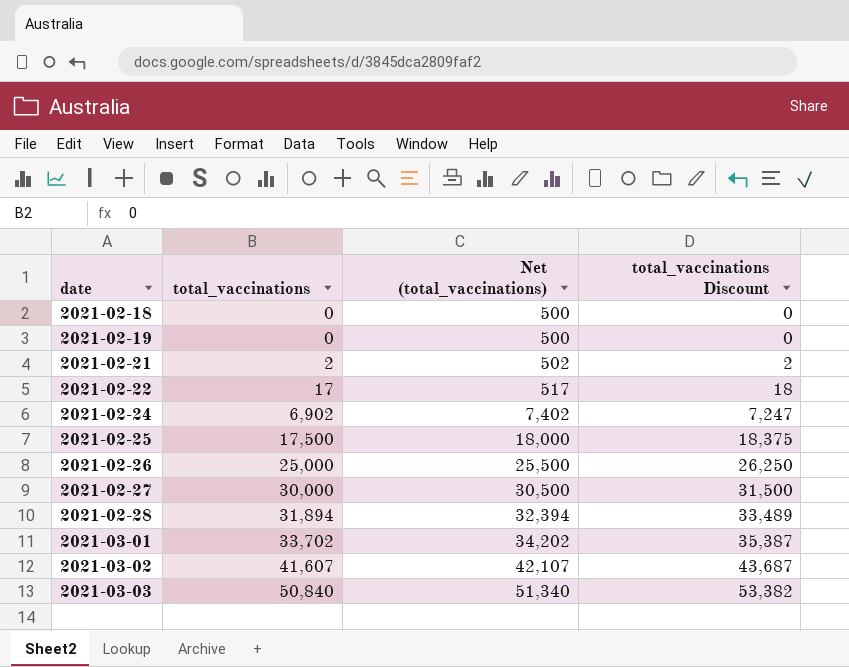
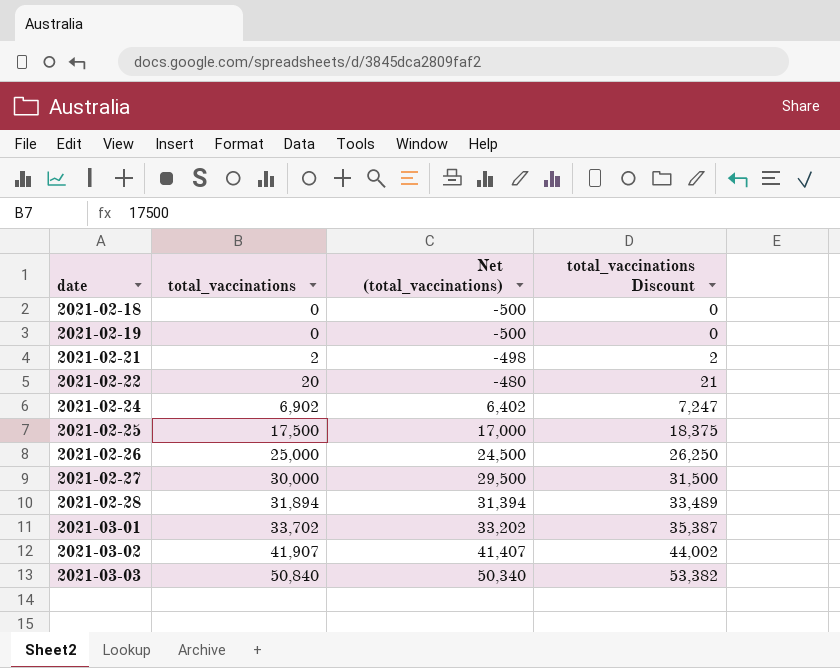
column Net (total_vaccinations) | formula: [total_vaccinations] + 500 -> [total_vaccinations] - 500
2021-02-22 | total_vaccinations: 17 -> 20
2021-02-22 | total_vaccinations Discount: 18 -> 21
2021-03-02 | total_vaccinations: 41,607 -> 41,907
2021-03-02 | total_vaccinations Discount: 43,687 -> 44,002

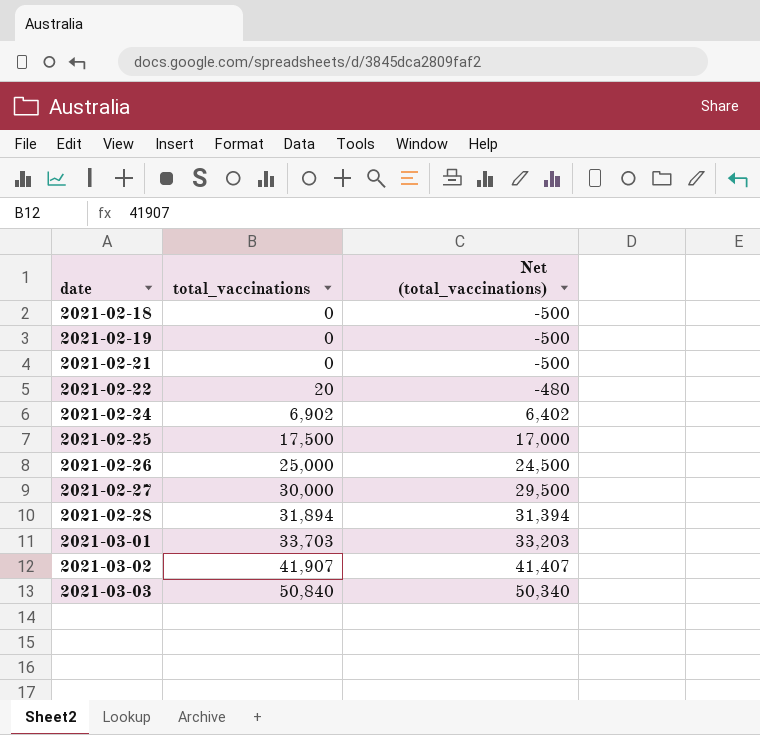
column total_vaccinations Discount | formula: [total_vaccinations] * 1.05 -> none
2021-02-21 | total_vaccinations: 2 -> 0
2021-02-21 | Net (total_vaccinations): -498 -> -500
2021-03-01 | total_vaccinations: 33,702 -> 33,703
2021-03-01 | Net (total_vaccinations): 33,202 -> 33,203

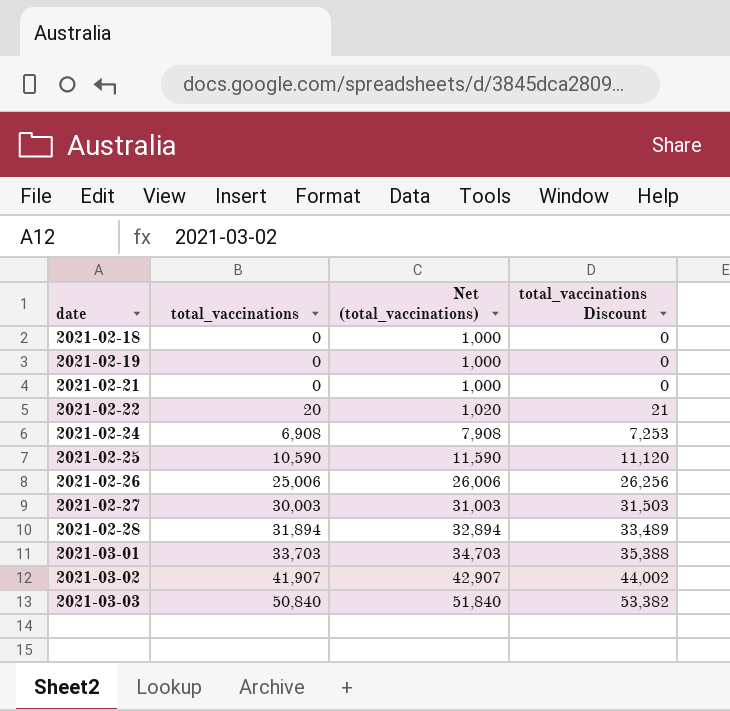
column Net (total_vaccinations) | formula: [total_vaccinations] - 500 -> [total_vaccinations] + 1000
column total_vaccinations Discount | formula: none -> [total_vaccinations] * 1.05
2021-02-24 | total_vaccinations: 6,902 -> 6,908
2021-02-25 | total_vaccinations: 17,500 -> 10,590
2021-02-26 | total_vaccinations: 25,000 -> 25,006
2021-02-27 | total_vaccinations: 30,000 -> 30,003

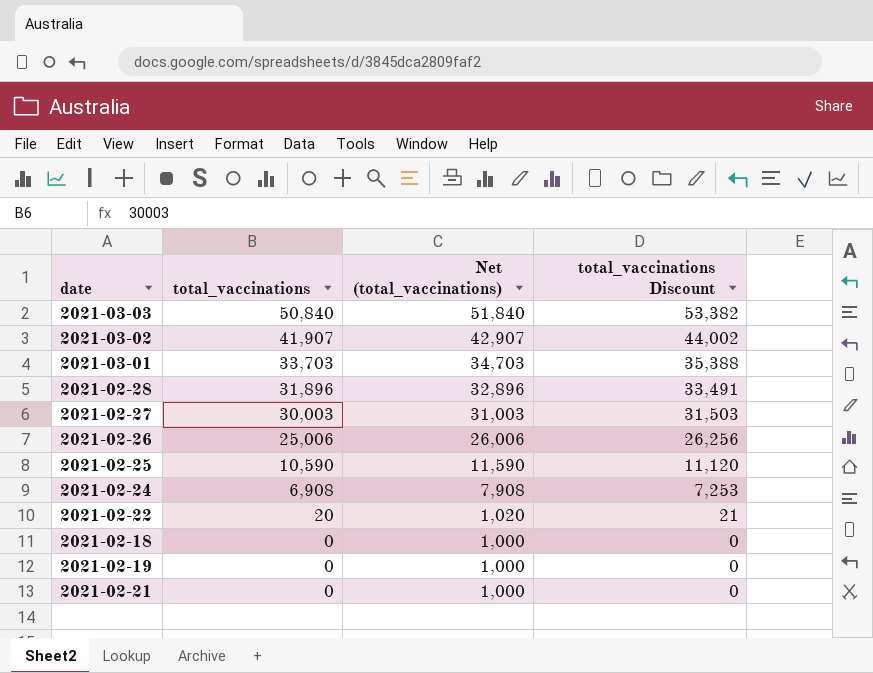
row order: date ascending -> total_vaccinations descending
2021-02-28 | total_vaccinations: 31,894 -> 31,896
2021-02-28 | Net (total_vaccinations): 32,894 -> 32,896
2021-02-28 | total_vaccinations Discount: 33,489 -> 33,491

